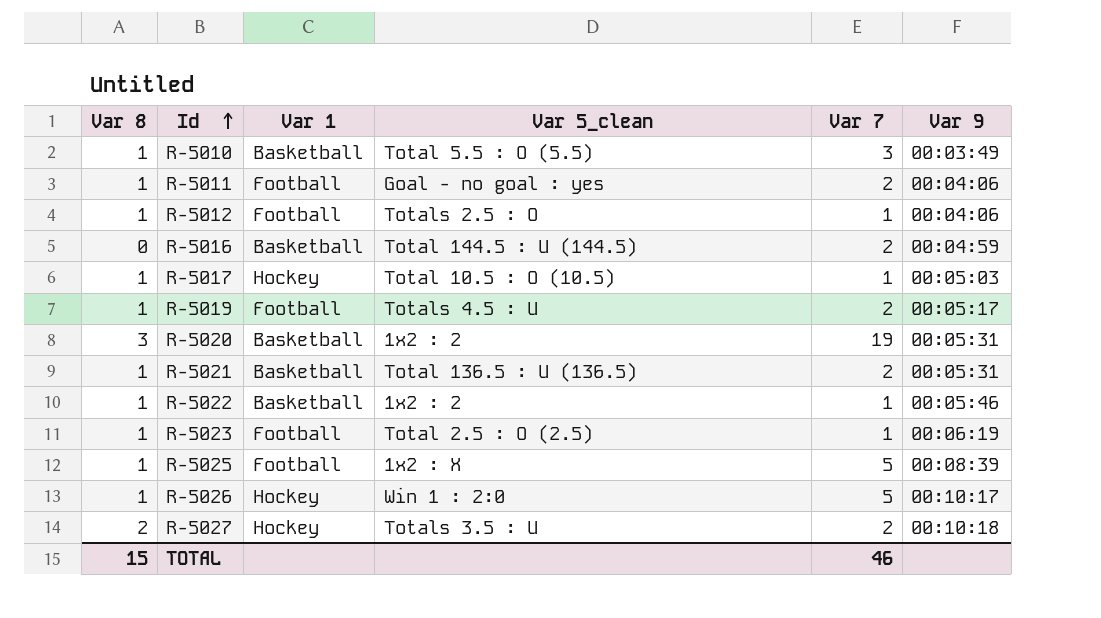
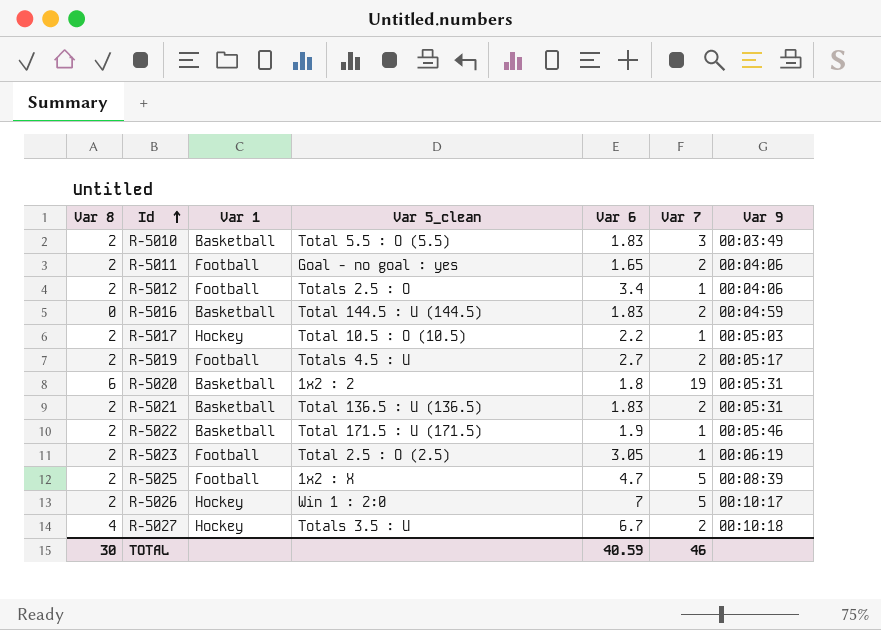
column Var 6 | position: none -> 5
R-5010 | Var 8: 1 -> 2
R-5011 | Var 8: 1 -> 2
R-5012 | Var 8: 1 -> 2
R-5017 | Var 8: 1 -> 2
R-5019 | Var 8: 1 -> 2
R-5020 | Var 8: 3 -> 6
R-5021 | Var 8: 1 -> 2
R-5022 | Var 8: 1 -> 2
R-5022 | Var 5_clean: 1x2 : 2 -> Total 171.5 : U (171.5)
R-5023 | Var 8: 1 -> 2
R-5025 | Var 8: 1 -> 2
R-5026 | Var 8: 1 -> 2
R-5027 | Var 8: 2 -> 4
TOTAL | Var 8: 15 -> 30

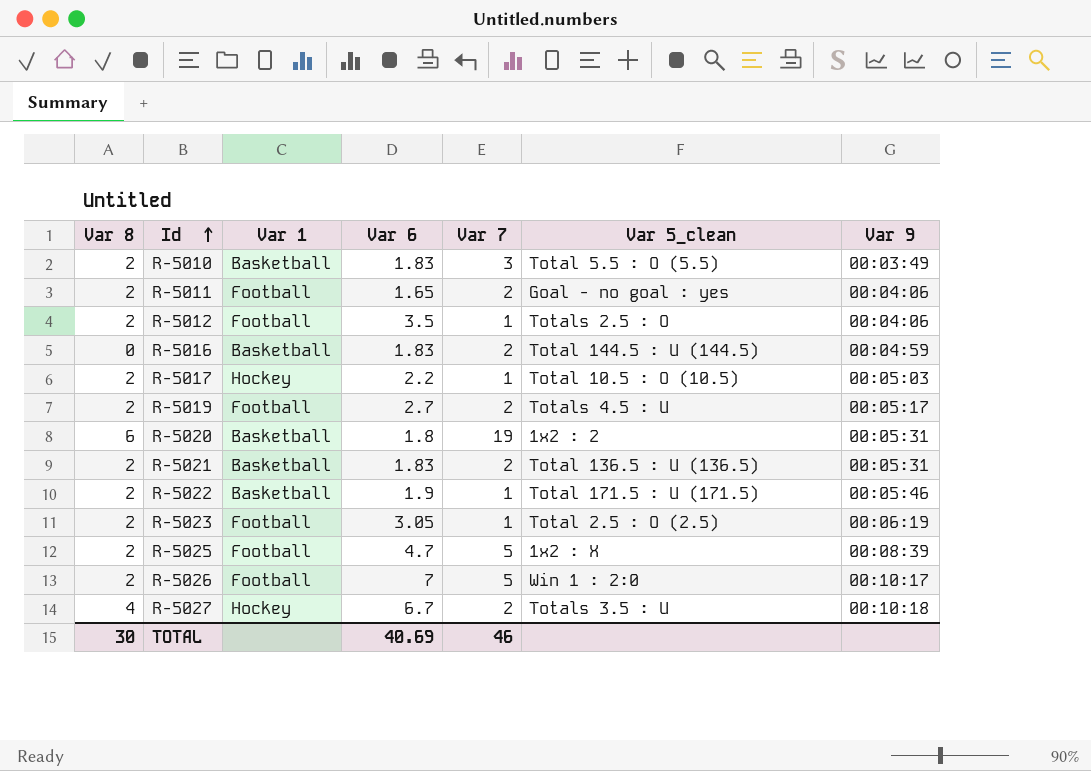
column Var 5_clean | position: 4 -> 6
R-5012 | Var 6: 3.4 -> 3.5
R-5026 | Var 1: Hockey -> Football
TOTAL | Var 6: 40.59 -> 40.69

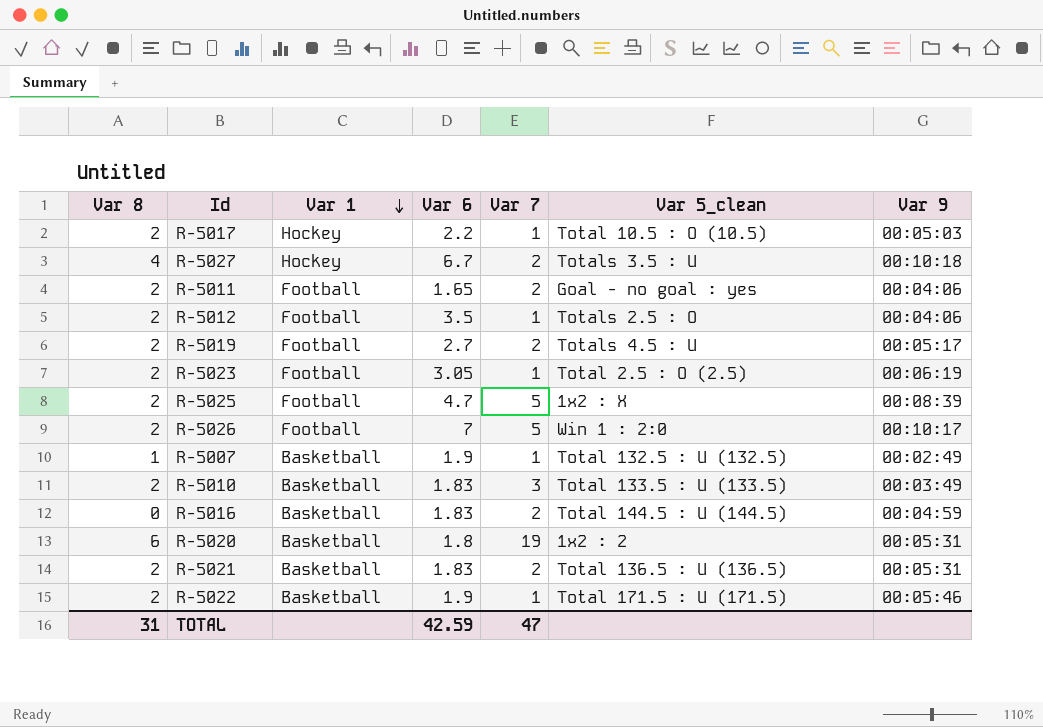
row order: Id ascending -> Var 1 descending
row R-5007: none -> 1 | Basketball | 1.9 | 1 | Total 132.5 : U (132.5) | 00:02:49
R-5010 | Var 5_clean: Total 5.5 : O (5.5) -> Total 133.5 : U (133.5)
TOTAL | Var 8: 30 -> 31
TOTAL | Var 6: 40.69 -> 42.59
TOTAL | Var 7: 46 -> 47

